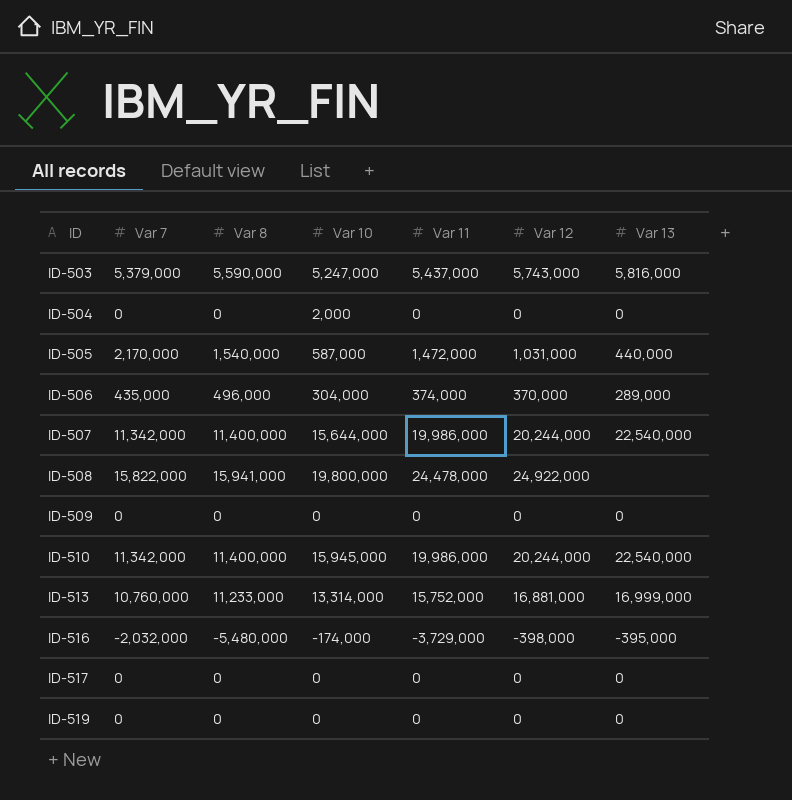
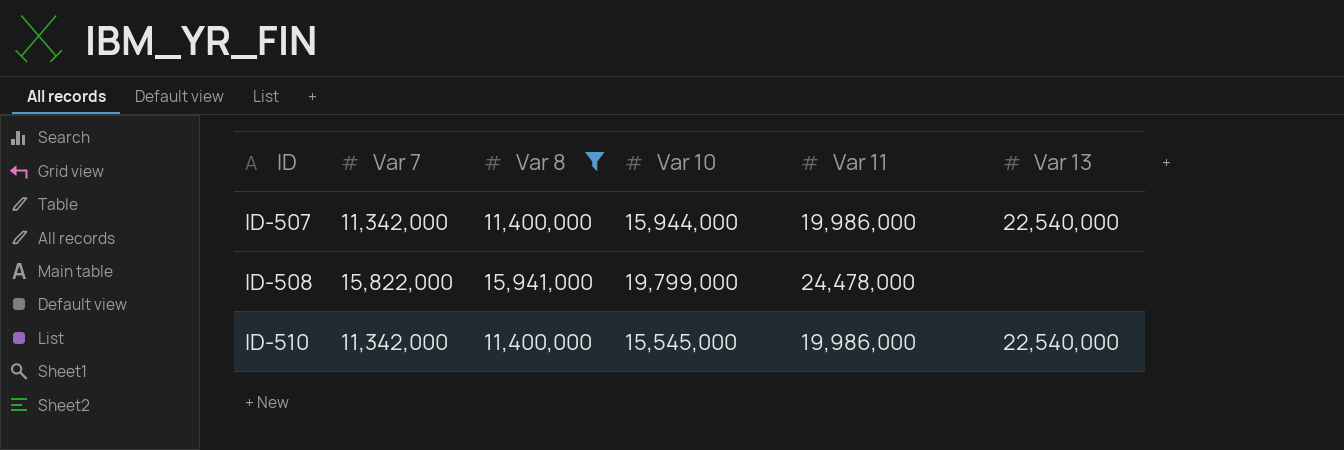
filter: none -> Var 8 >= 11,400,000
column Var 12 | position: 6 -> none
ID-507 | Var 10: 15,644,000 -> 15,944,000
ID-508 | Var 10: 19,800,000 -> 19,799,000
ID-510 | Var 10: 15,945,000 -> 15,545,000

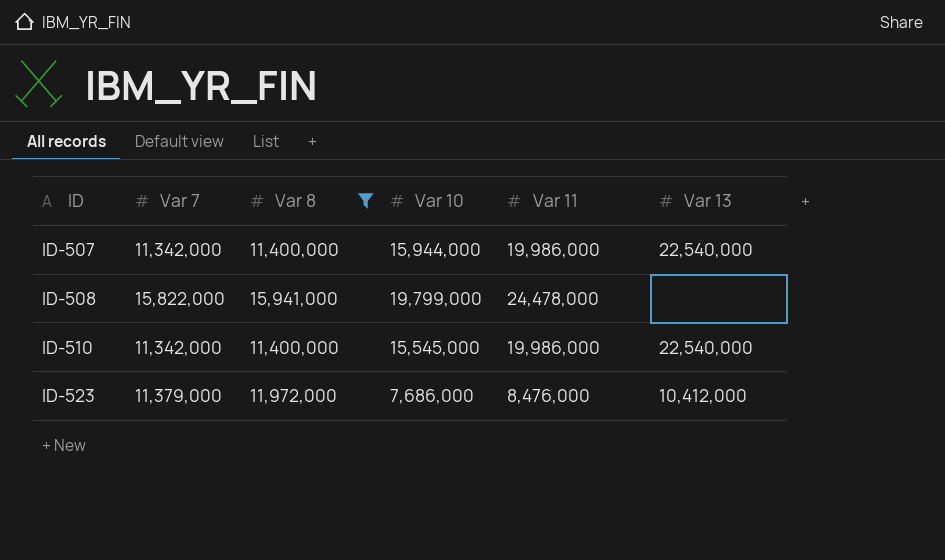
row ID-523: none -> 11,379,000 | 11,972,000 | 7,686,000 | 8,476,000 | 10,412,000

